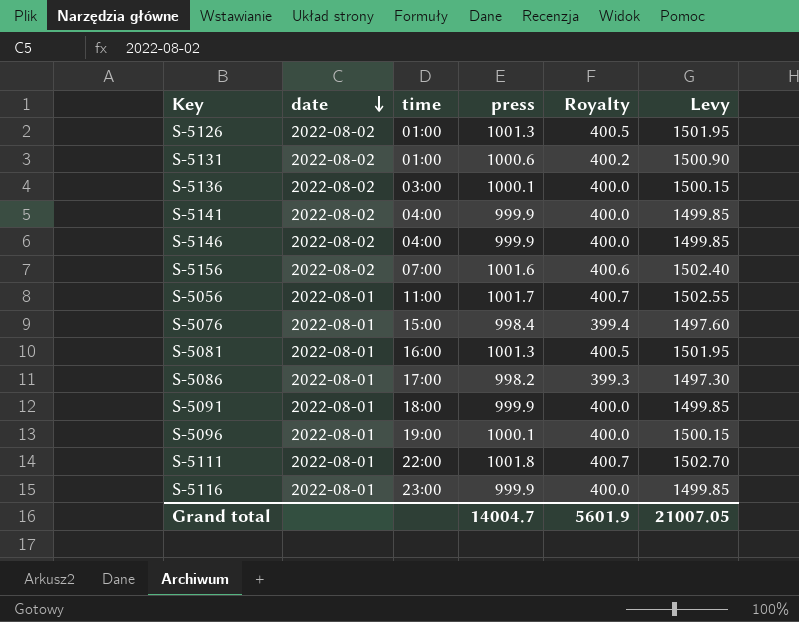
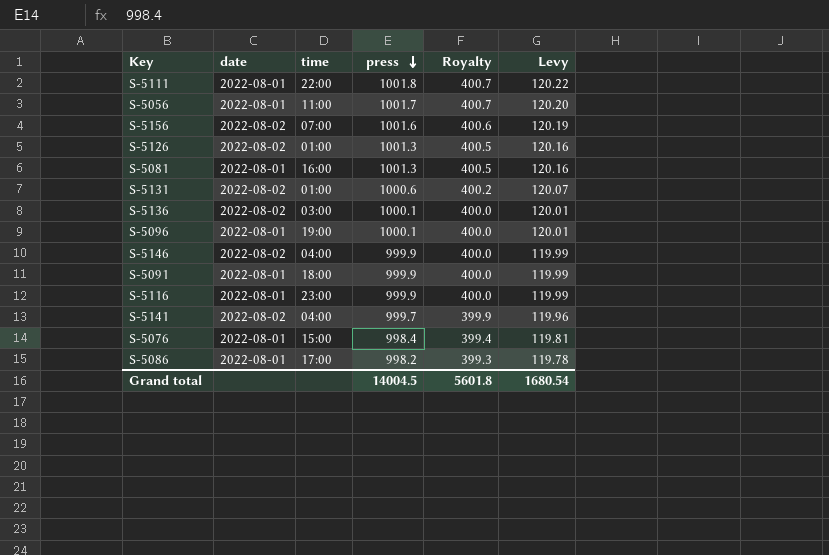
row order: date descending -> press descending
column Levy | formula: [press] * 1.5 -> [press] * 0.12
S-5141 | press: 999.9 -> 999.7
S-5141 | Royalty: 400.0 -> 399.9
Grand total | press: 14004.7 -> 14004.5
Grand total | Royalty: 5601.9 -> 5601.8
Grand total | Levy: 21007.05 -> 1680.54

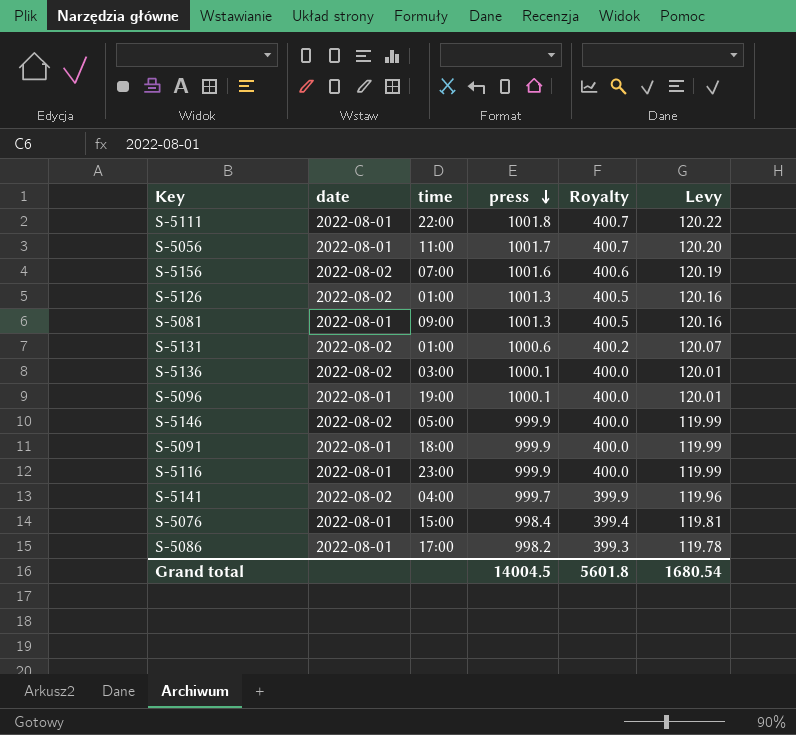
S-5081 | time: 16:00 -> 09:00
S-5146 | time: 04:00 -> 05:00

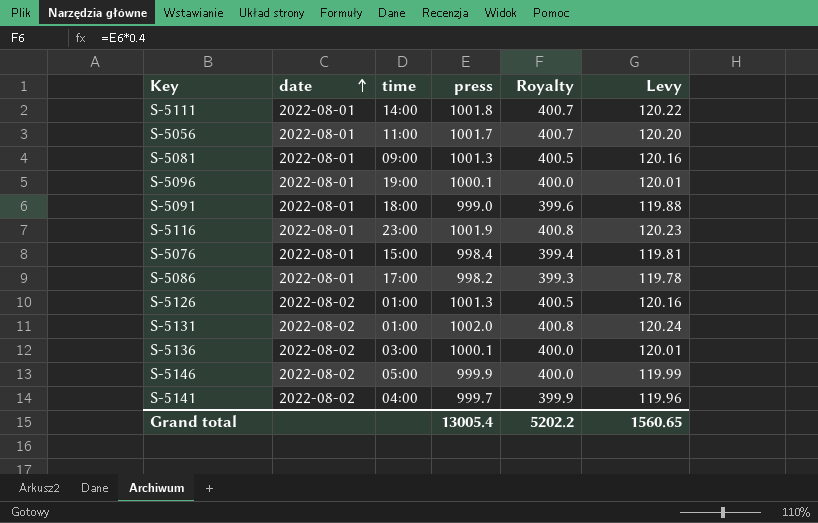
row order: press descending -> date ascending
row S-5156: 2022-08-02 | 07:00 | 1001.6 | 400.6 | 120.19 -> none
S-5111 | time: 22:00 -> 14:00
S-5091 | press: 999.9 -> 999.0
S-5091 | Royalty: 400.0 -> 399.6
S-5091 | Levy: 119.99 -> 119.88
S-5116 | press: 999.9 -> 1001.9
S-5116 | Royalty: 400.0 -> 400.8
S-5116 | Levy: 119.99 -> 120.23
S-5131 | press: 1000.6 -> 1002.0
S-5131 | Royalty: 400.2 -> 400.8
S-5131 | Levy: 120.07 -> 120.24
Grand total | press: 14004.5 -> 13005.4
Grand total | Royalty: 5601.8 -> 5202.2
Grand total | Levy: 1680.54 -> 1560.65

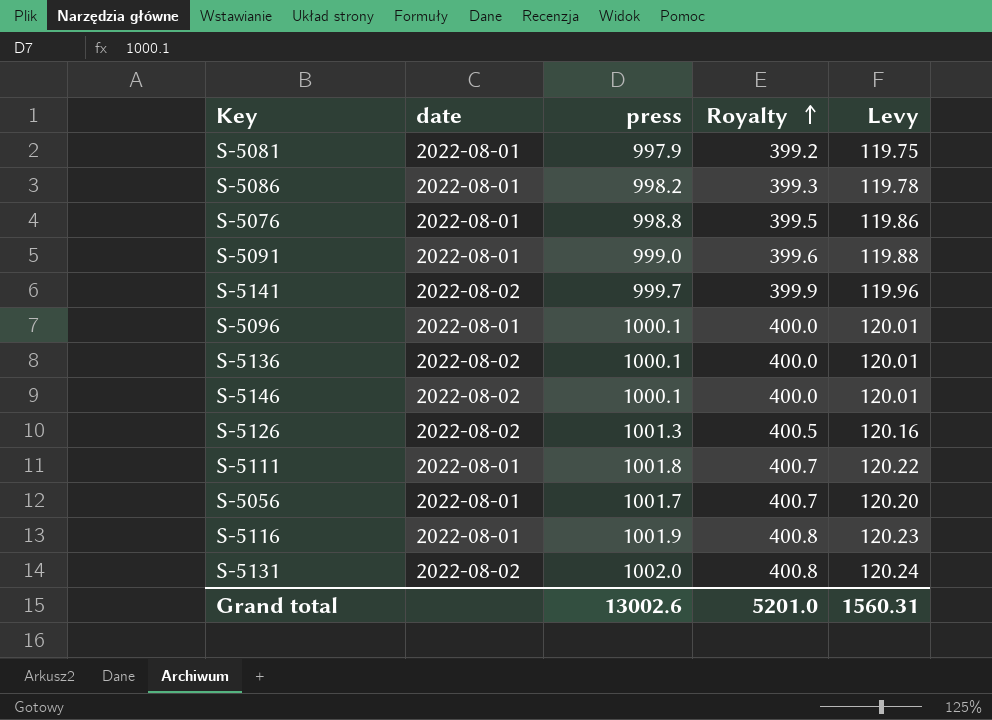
row order: date ascending -> Royalty ascending
column time | position: 3 -> none
S-5081 | press: 1001.3 -> 997.9
S-5081 | Royalty: 400.5 -> 399.2
S-5081 | Levy: 120.16 -> 119.75
S-5076 | press: 998.4 -> 998.8
S-5076 | Royalty: 399.4 -> 399.5
S-5076 | Levy: 119.81 -> 119.86
S-5146 | press: 999.9 -> 1000.1
S-5146 | Levy: 119.99 -> 120.01
Grand total | press: 13005.4 -> 13002.6
Grand total | Royalty: 5202.2 -> 5201.0
Grand total | Levy: 1560.65 -> 1560.31

